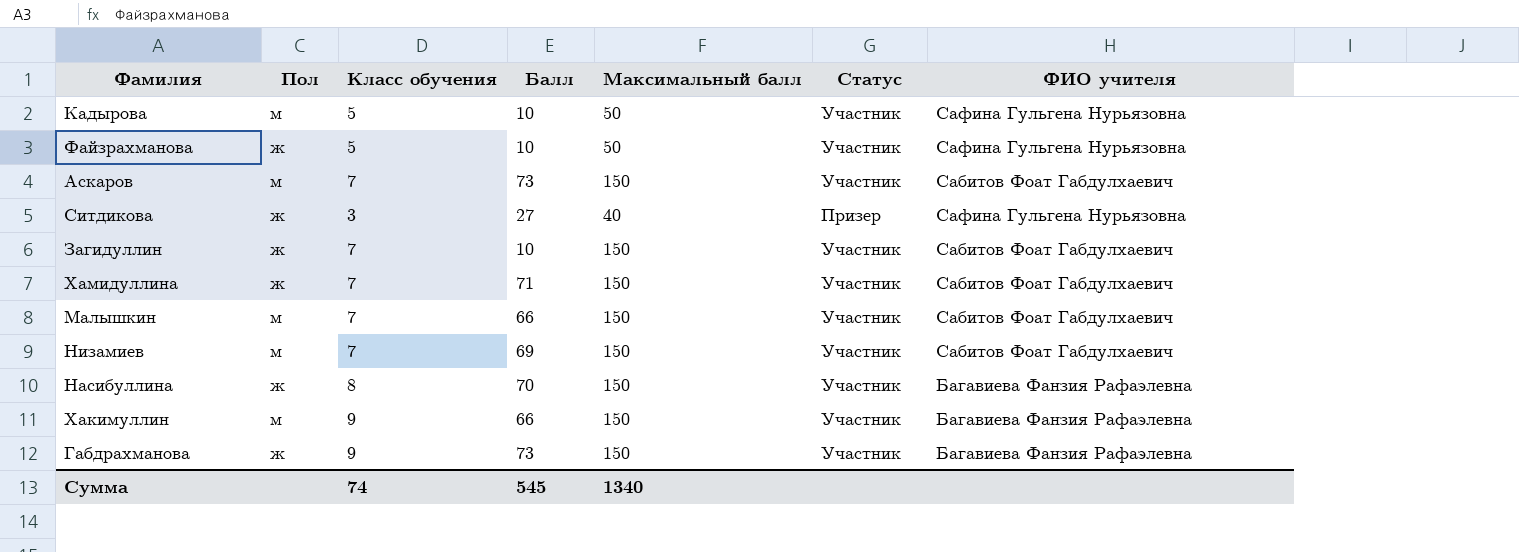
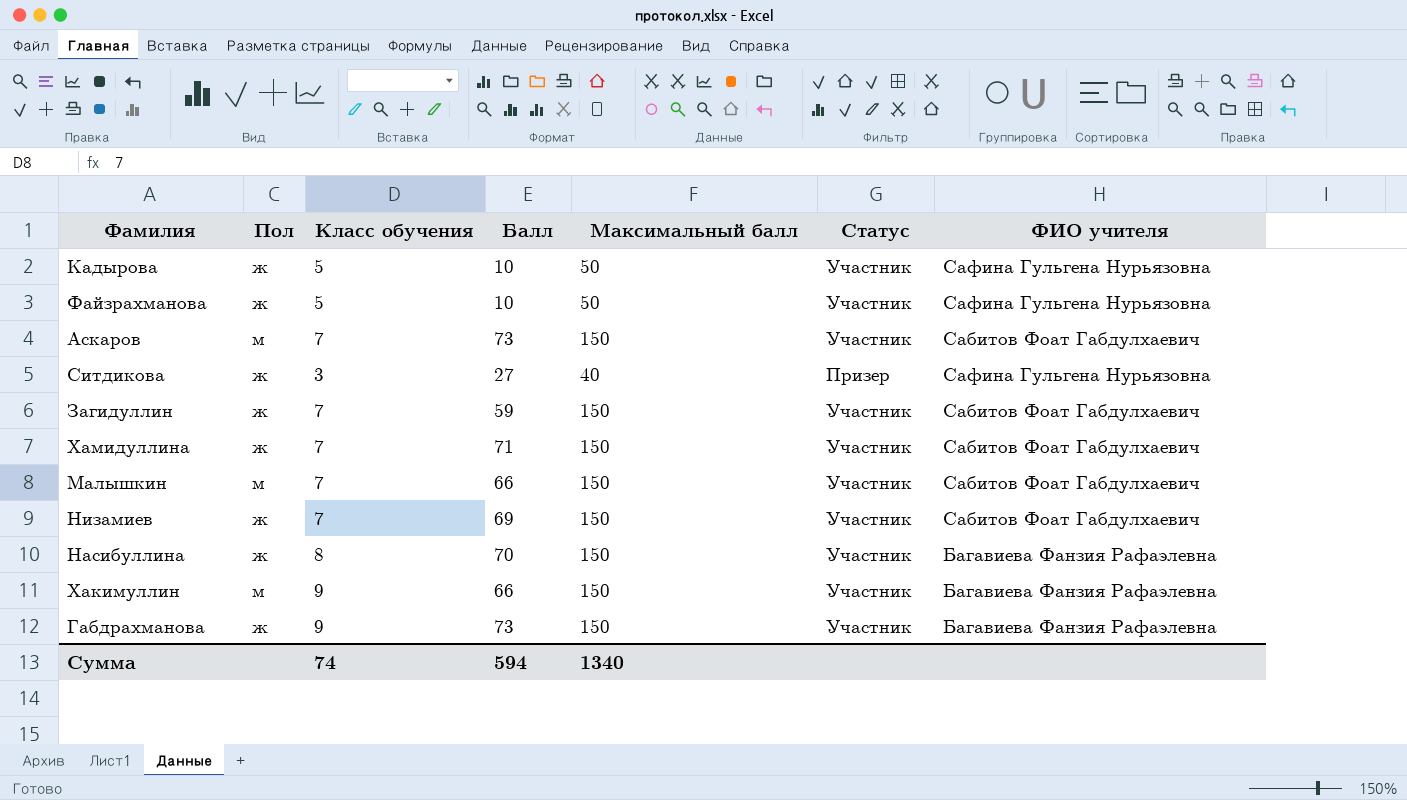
Кадырова | Пол: м -> ж
Загидуллин | Балл: 10 -> 59
Низамиев | Пол: м -> ж
Сумма | Балл: 545 -> 594

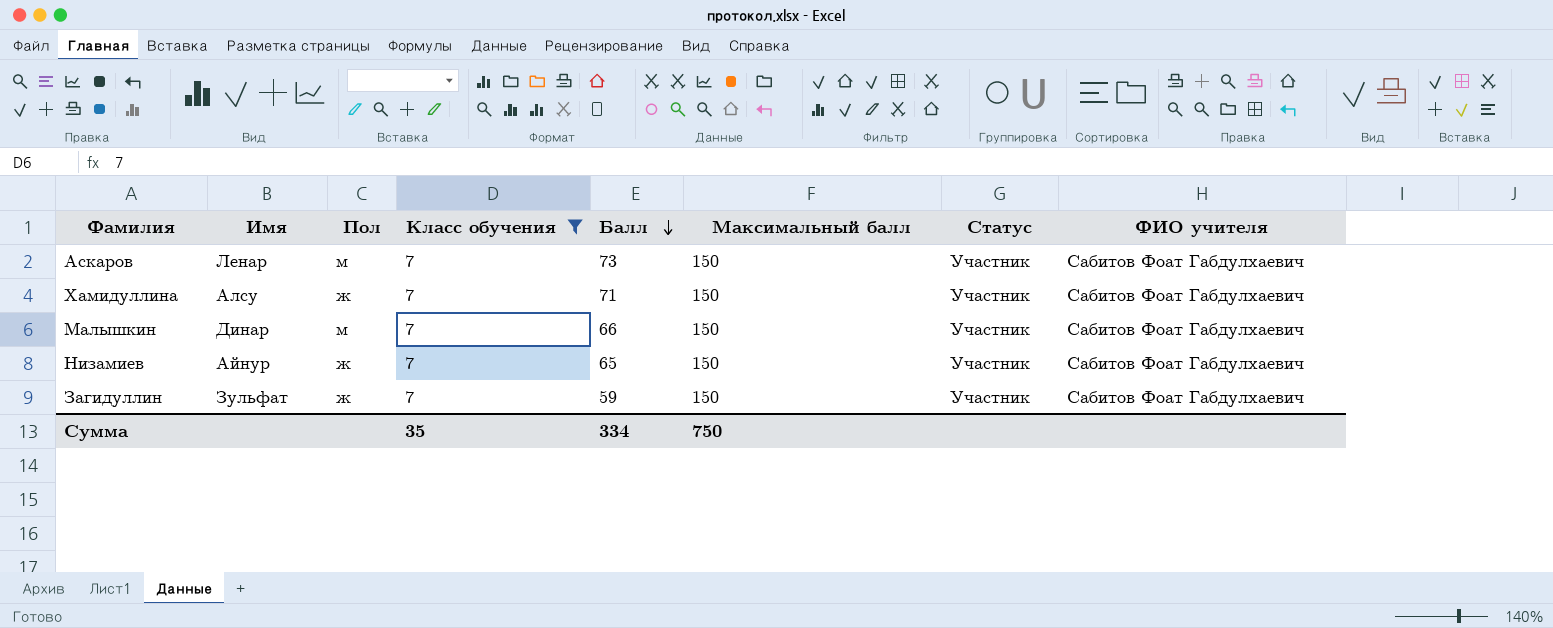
filter: none -> Класс обучения = 7
row order: none -> Балл descending
column Имя | position: none -> 2
Низамиев | Балл: 69 -> 65
Сумма | Класс обучения: 74 -> 35
Сумма | Балл: 594 -> 334
Сумма | Максимальный балл: 1340 -> 750

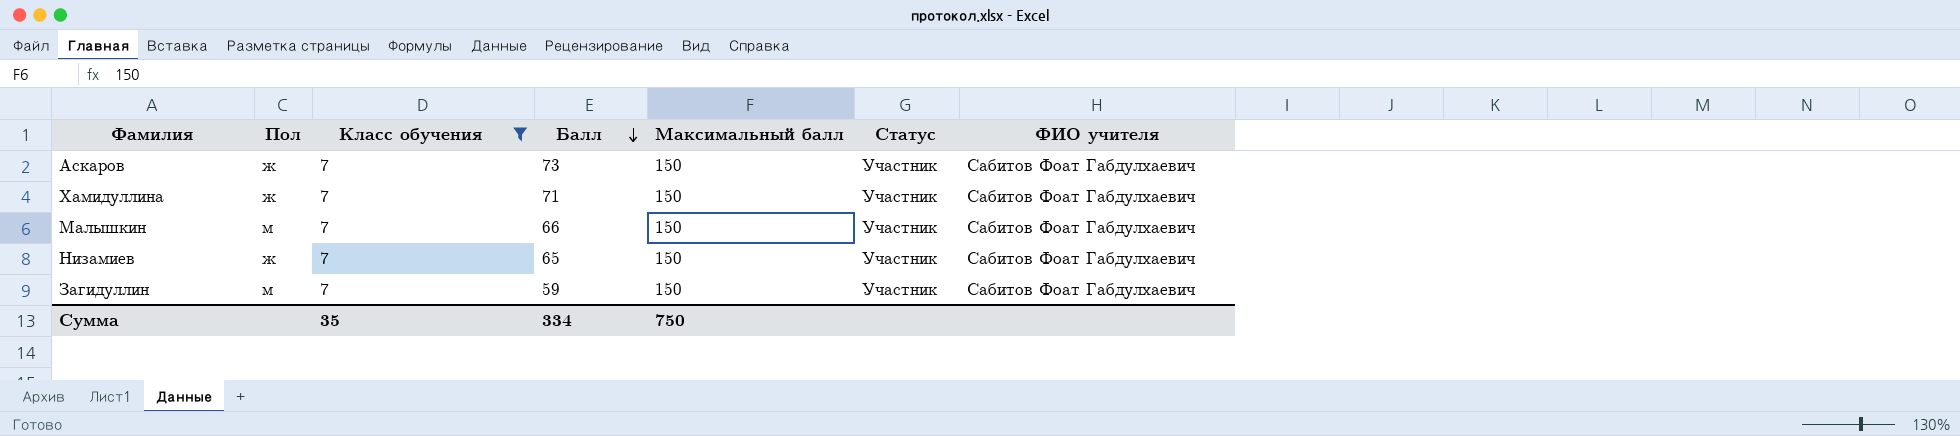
column Имя | position: 2 -> none
Аскаров | Пол: м -> ж
Загидуллин | Пол: ж -> м

